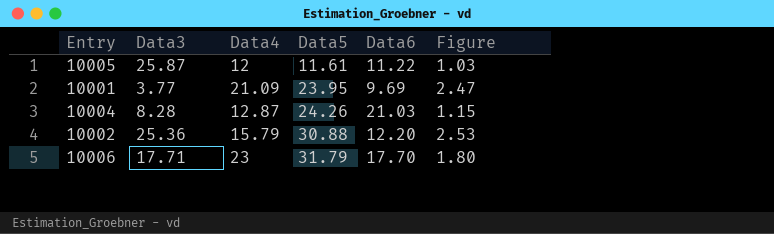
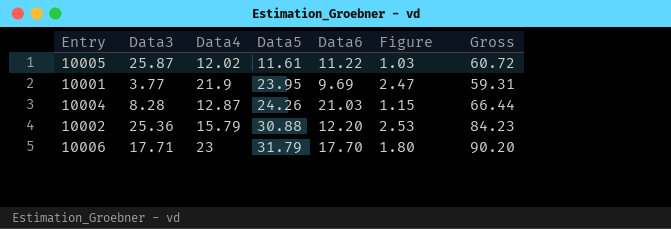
column Gross | formula: none -> [Data3] + [Data4] + [Data5] + [Data6]
10005 | Data4: 12 -> 12.02
10001 | Data4: 21.09 -> 21.9

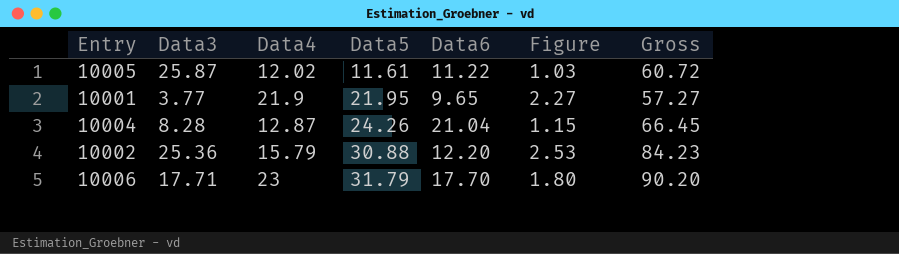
10001 | Data5: 23.95 -> 21.95
10001 | Data6: 9.69 -> 9.65
10001 | Figure: 2.47 -> 2.27
10001 | Gross: 59.31 -> 57.27
10004 | Data6: 21.03 -> 21.04
10004 | Gross: 66.44 -> 66.45

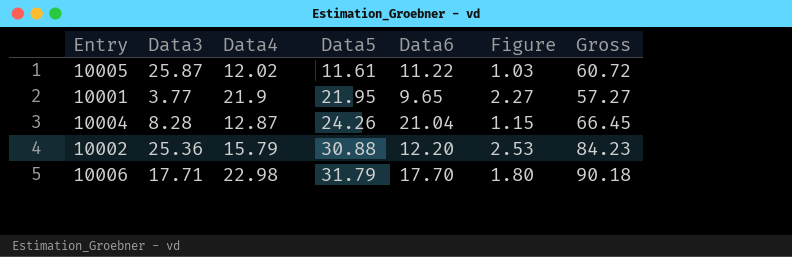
10006 | Data4: 23 -> 22.98
10006 | Gross: 90.20 -> 90.18

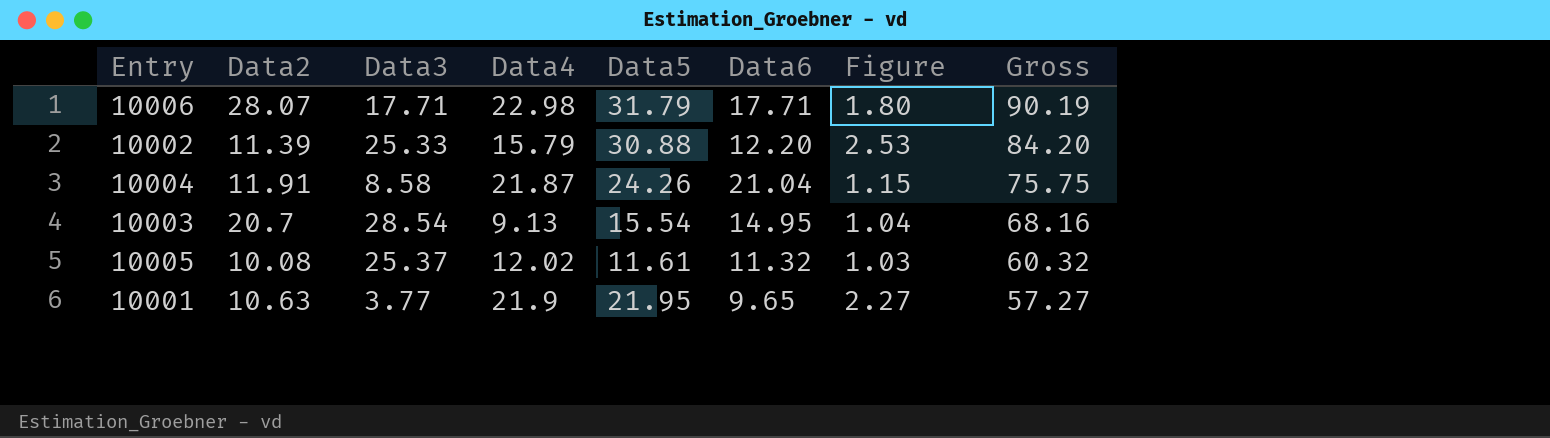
row order: Data5 ascending -> Gross descending
column Data2 | position: none -> 2
10006 | Data6: 17.70 -> 17.71
10006 | Gross: 90.18 -> 90.19
10002 | Data3: 25.36 -> 25.33
10002 | Gross: 84.23 -> 84.20
10004 | Data3: 8.28 -> 8.58
10004 | Data4: 12.87 -> 21.87
10004 | Gross: 66.45 -> 75.75
row 10003: none -> 20.7 | 28.54 | 9.13 | 15.54 | 14.95 | 1.04 | 68.16
10005 | Data3: 25.87 -> 25.37
10005 | Data6: 11.22 -> 11.32
10005 | Gross: 60.72 -> 60.32

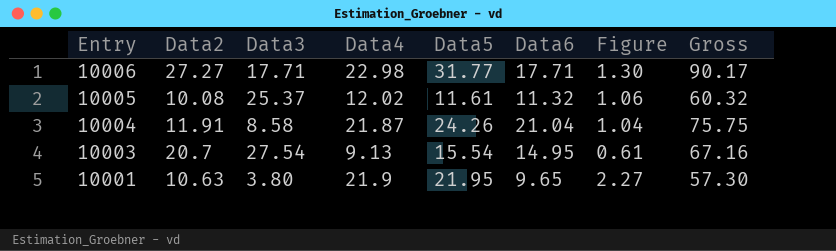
row order: Gross descending -> Entry descending
column Figure | formula: [Data5] / [Data6] -> [Data4] / [Data6]
row 10002: 11.39 | 25.33 | 15.79 | 30.88 | 12.20 | 2.53 | 84.20 -> none
10006 | Data2: 28.07 -> 27.27
10006 | Data5: 31.79 -> 31.77
10006 | Gross: 90.19 -> 90.17
10003 | Data3: 28.54 -> 27.54
10003 | Gross: 68.16 -> 67.16
10001 | Data3: 3.77 -> 3.80
10001 | Gross: 57.27 -> 57.30

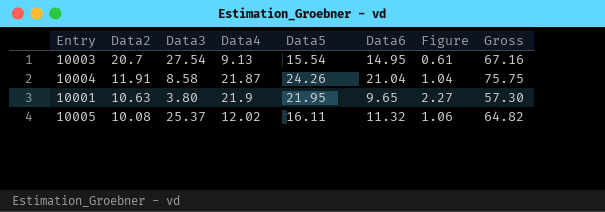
row order: Entry descending -> Data2 descending
row 10006: 27.27 | 17.71 | 22.98 | 31.77 | 17.71 | 1.30 | 90.17 -> none
10005 | Data5: 11.61 -> 16.11
10005 | Gross: 60.32 -> 64.82

